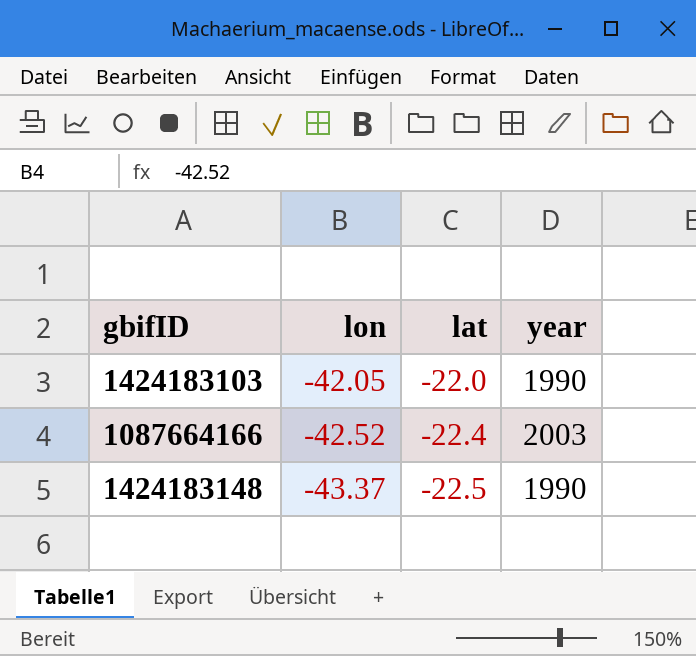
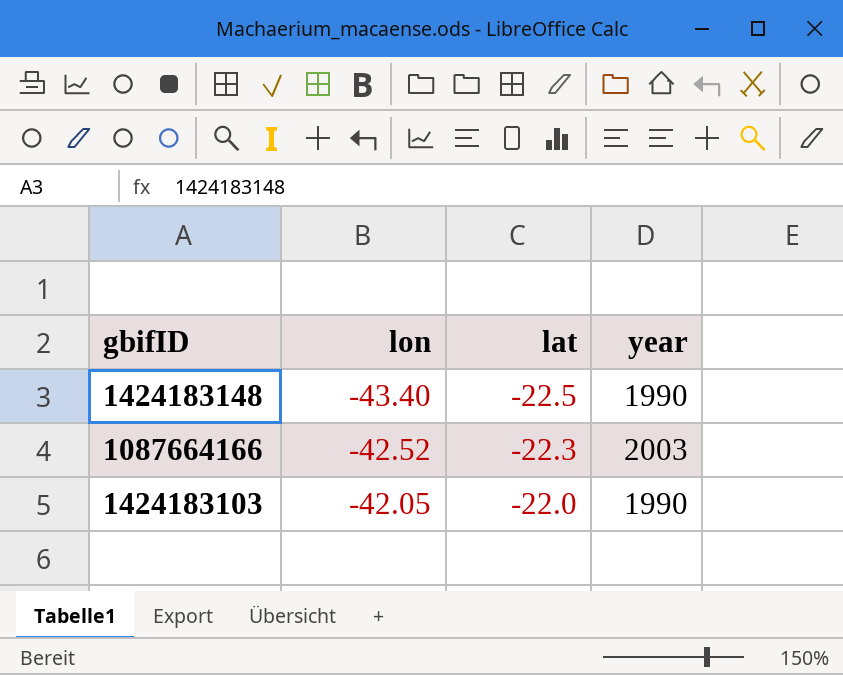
row order: lon descending -> lon ascending
1424183148 | lon: -43.37 -> -43.40
1087664166 | lat: -22.4 -> -22.3

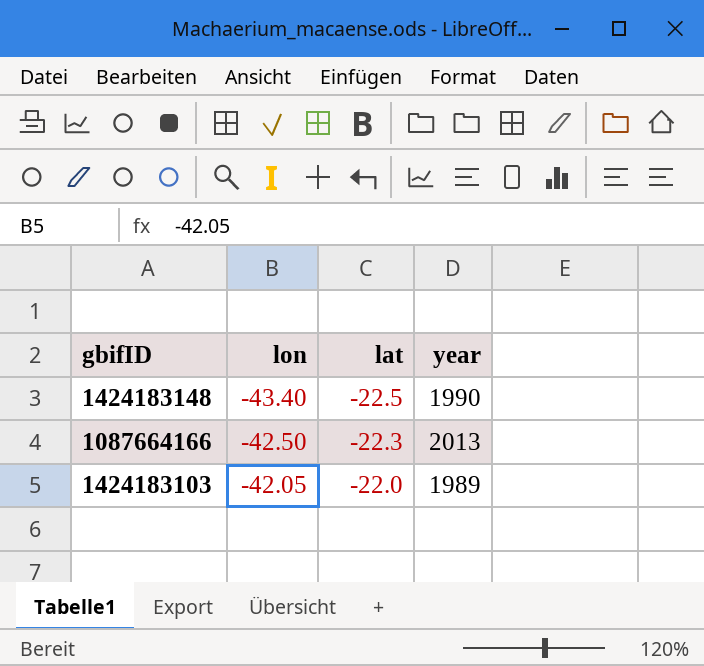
1087664166 | lon: -42.52 -> -42.50
1087664166 | year: 2003 -> 2013
1424183103 | year: 1990 -> 1989

